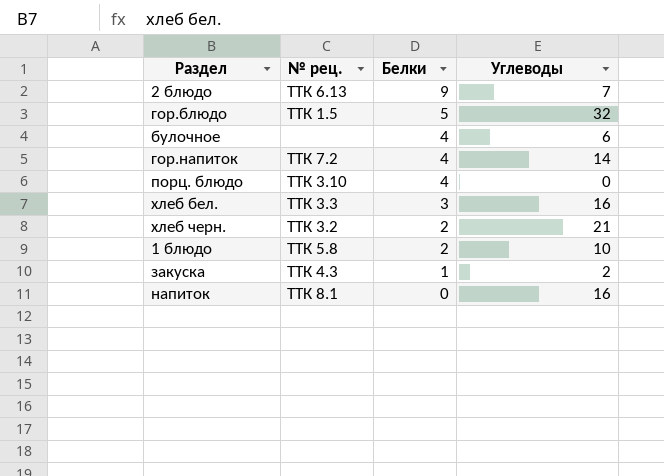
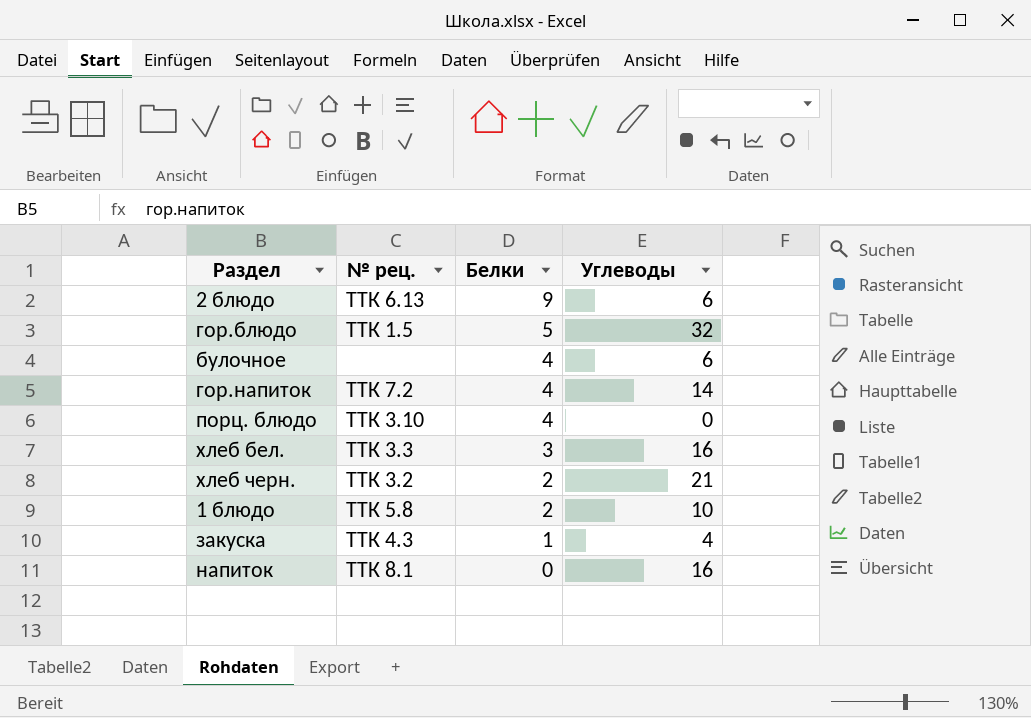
2 блюдо | Углеводы: 7 -> 6
закуска | Углеводы: 2 -> 4

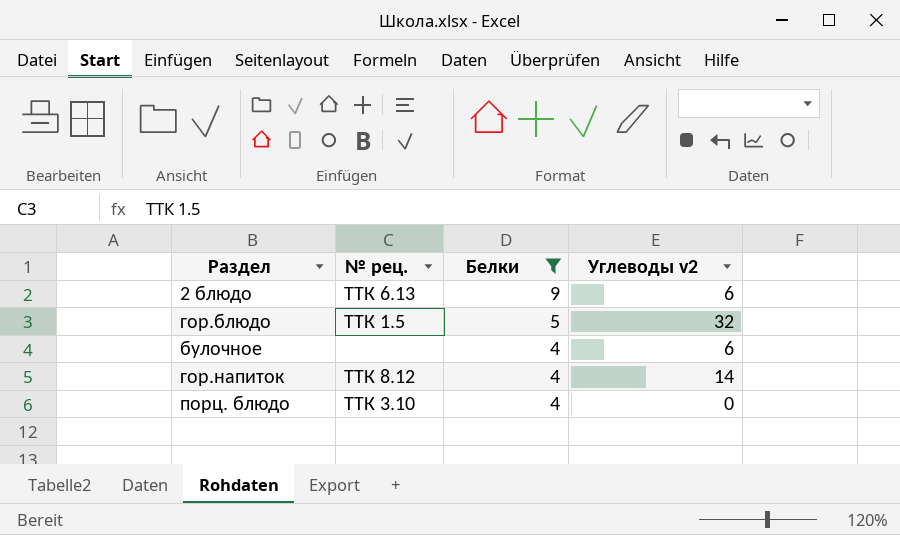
filter: none -> Белки >= 4
column name: Углеводы -> Углеводы v2
гор.напиток | № рец.: ТТК 7.2 -> ТТК 8.12

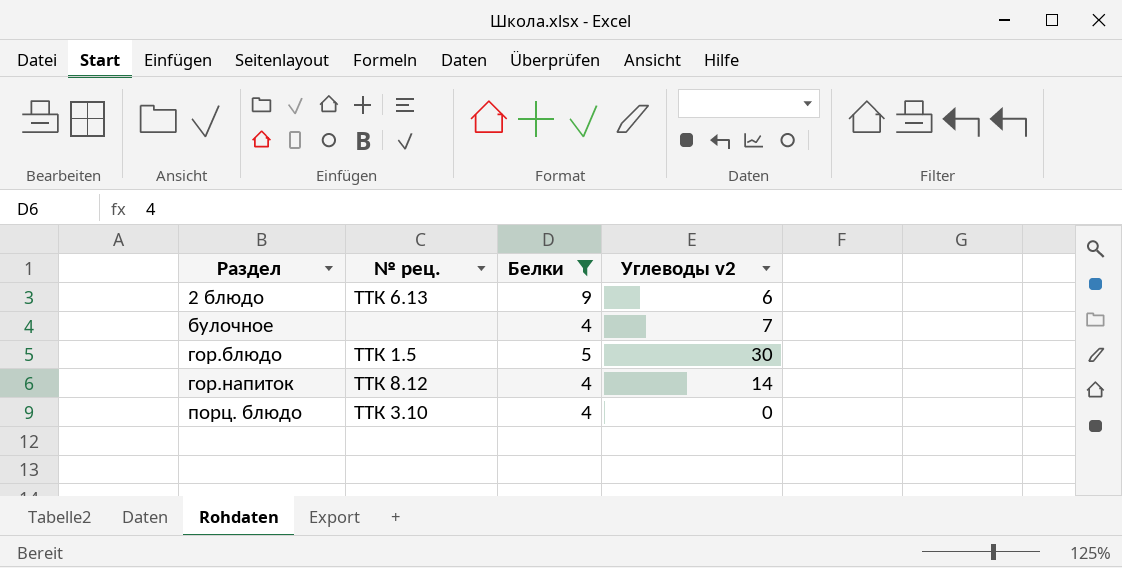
row order: Белки descending -> Раздел ascending
булочное | Углеводы v2: 6 -> 7
гор.блюдо | Углеводы v2: 32 -> 30

